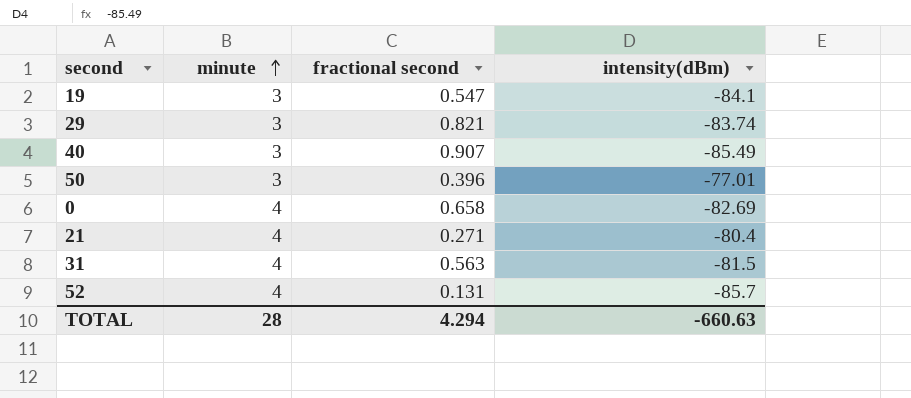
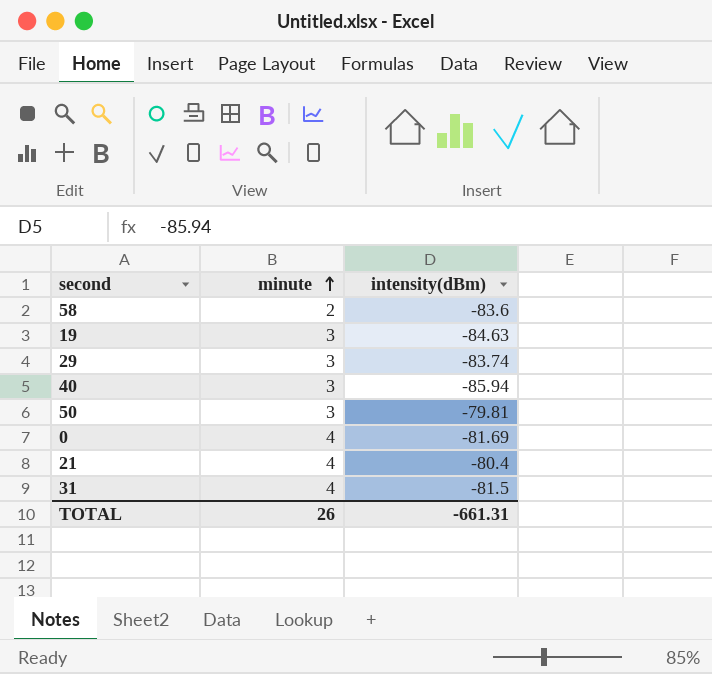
column fractional second | position: 3 -> none
row 52: 4 | 0.131 | -85.7 -> none
row 58: none -> 2 | -83.6
19 | intensity(dBm): -84.1 -> -84.63
40 | intensity(dBm): -85.49 -> -85.94
50 | intensity(dBm): -77.01 -> -79.81
0 | intensity(dBm): -82.69 -> -81.69
TOTAL | minute: 28 -> 26
TOTAL | intensity(dBm): -660.63 -> -661.31

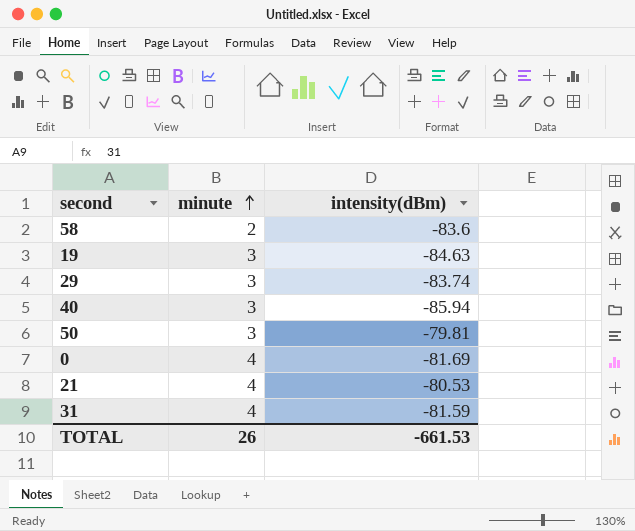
21 | intensity(dBm): -80.4 -> -80.53
31 | intensity(dBm): -81.5 -> -81.59
TOTAL | intensity(dBm): -661.31 -> -661.53

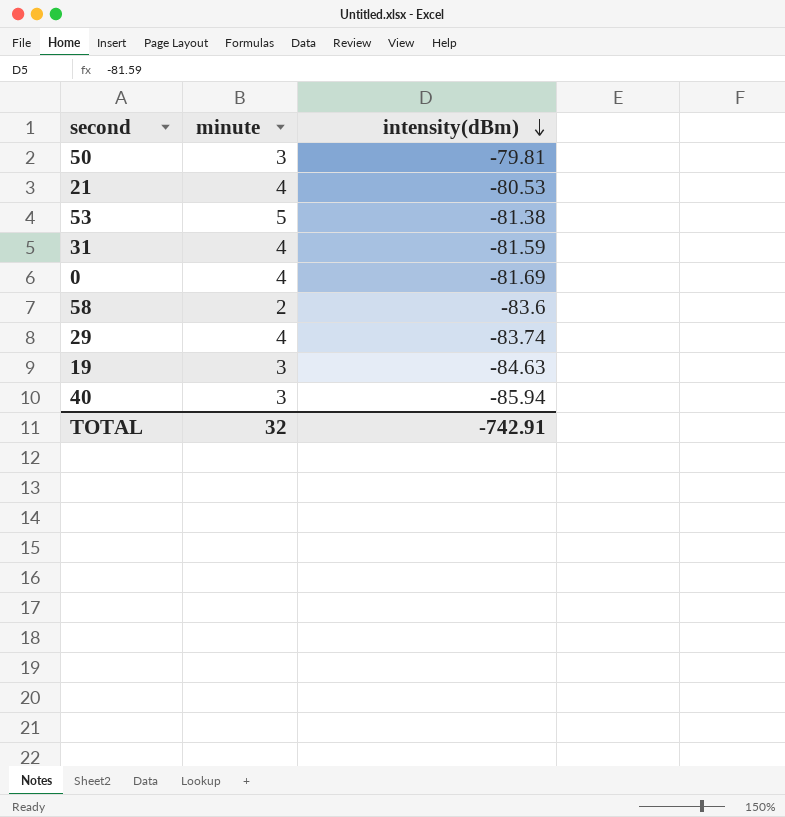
row order: minute ascending -> intensity(dBm) descending
row 53: none -> 5 | -81.38
29 | minute: 3 -> 4
TOTAL | minute: 26 -> 32
TOTAL | intensity(dBm): -661.53 -> -742.91

